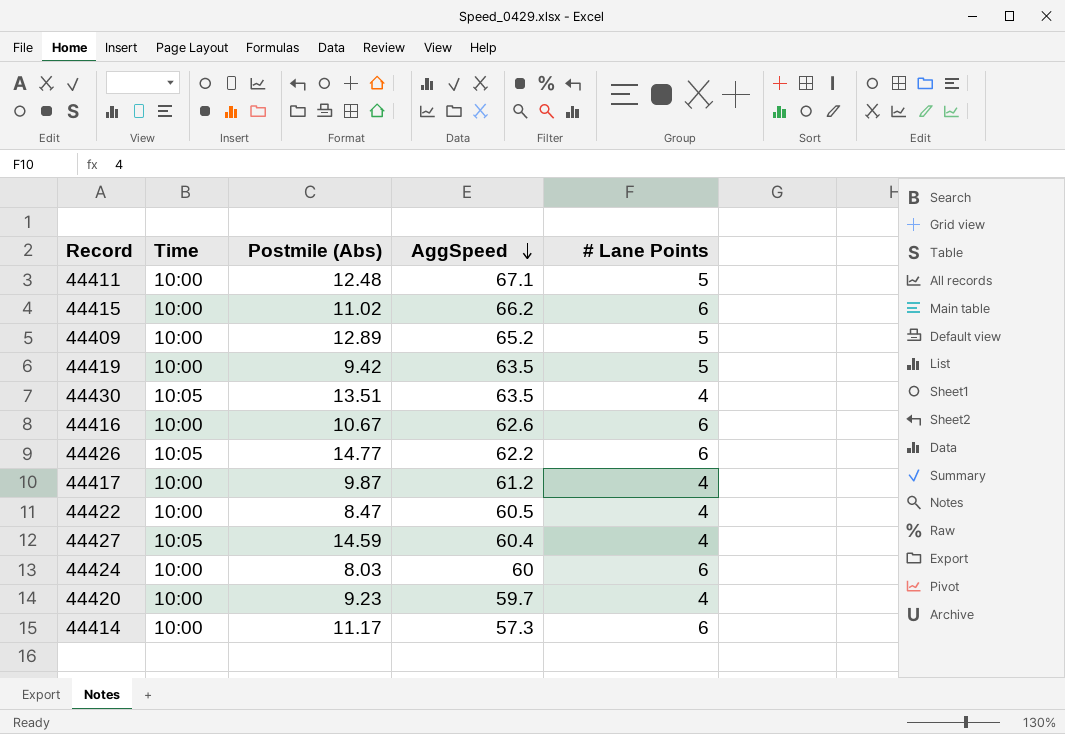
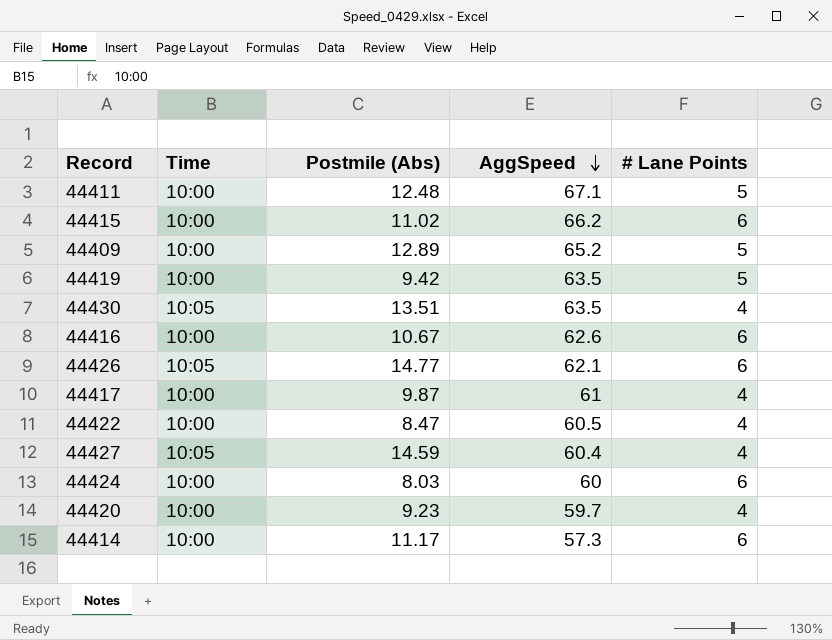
44426 | AggSpeed: 62.2 -> 62.1
44417 | AggSpeed: 61.2 -> 61

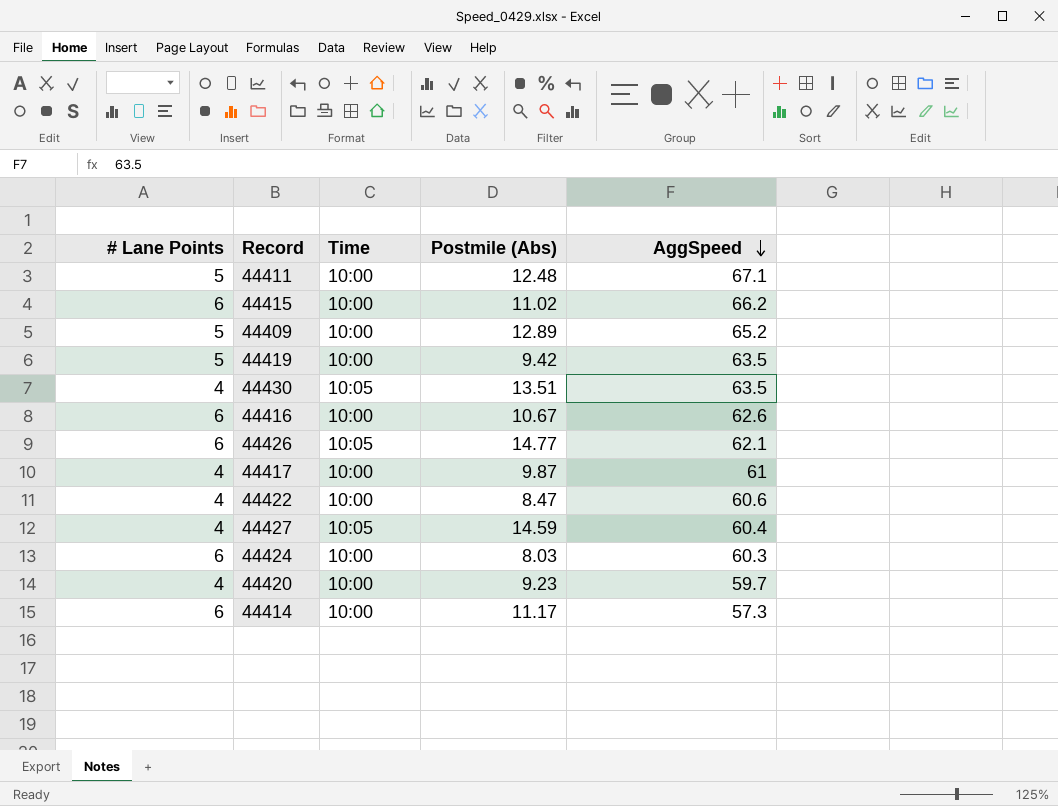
column # Lane Points | position: 5 -> 1
44422 | AggSpeed: 60.5 -> 60.6
44424 | AggSpeed: 60 -> 60.3

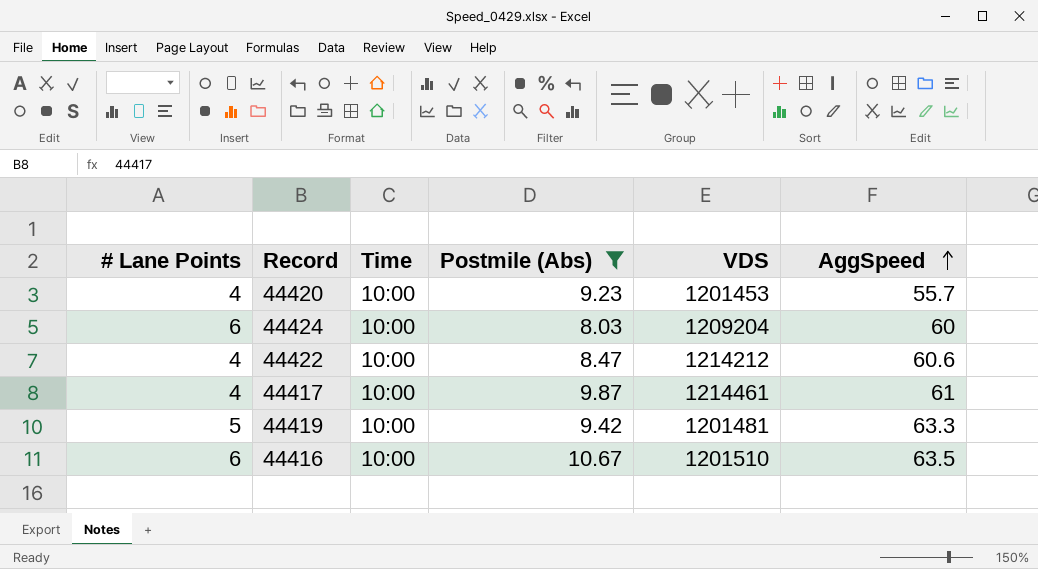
filter: none -> Postmile (Abs) <= 10.67
row order: AggSpeed descending -> AggSpeed ascending
column VDS | position: none -> 5
44420 | AggSpeed: 59.7 -> 55.7
44424 | AggSpeed: 60.3 -> 60
44419 | AggSpeed: 63.5 -> 63.3
44416 | AggSpeed: 62.6 -> 63.5

